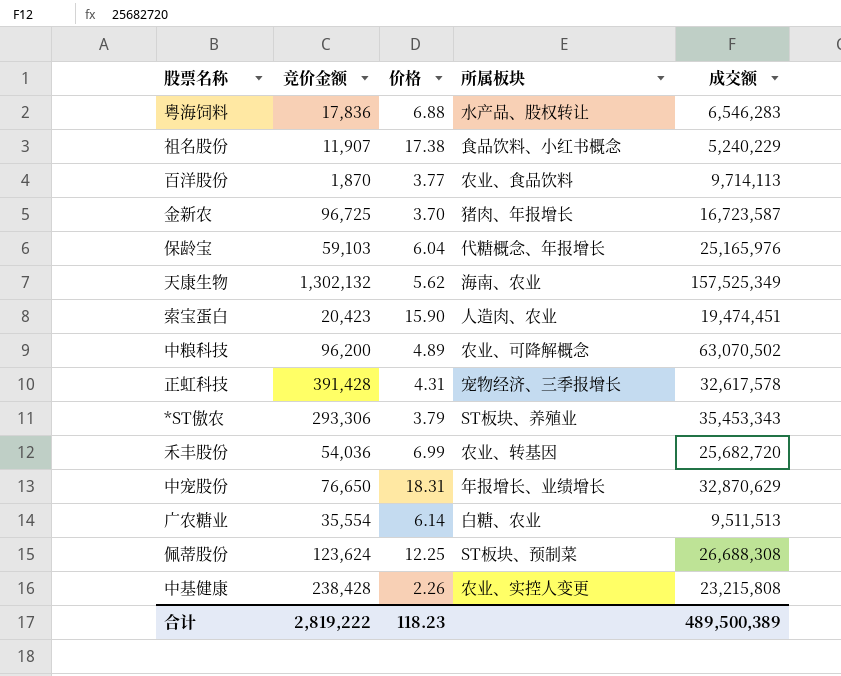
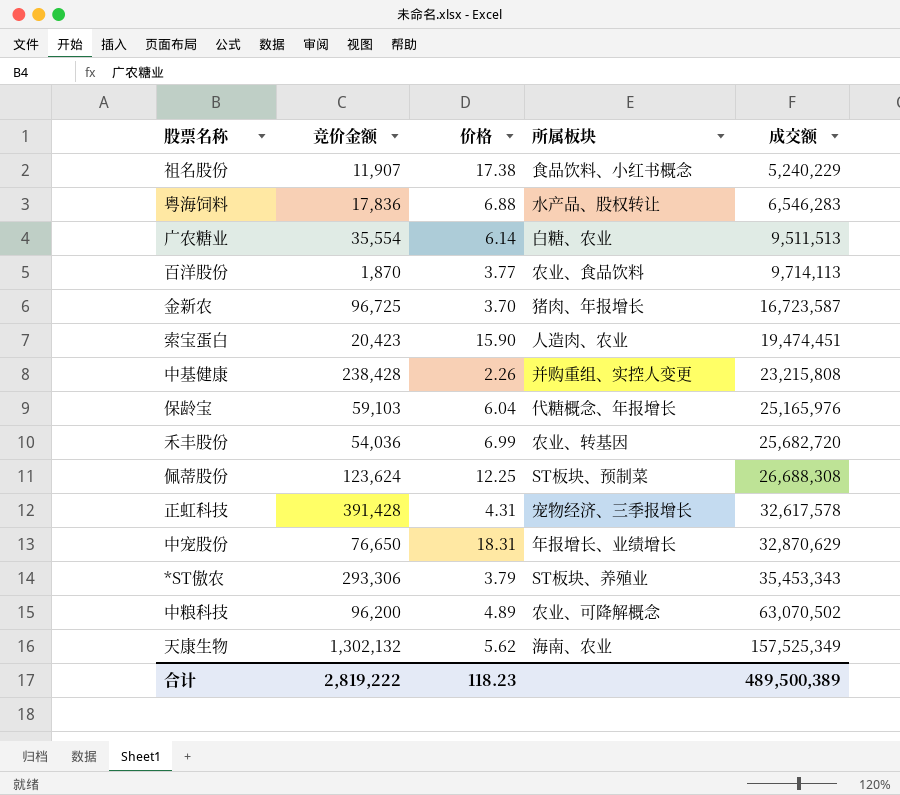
row order: none -> 成交额 ascending
中基健康 | 所属板块: 农业、实控人变更 -> 并购重组、实控人变更

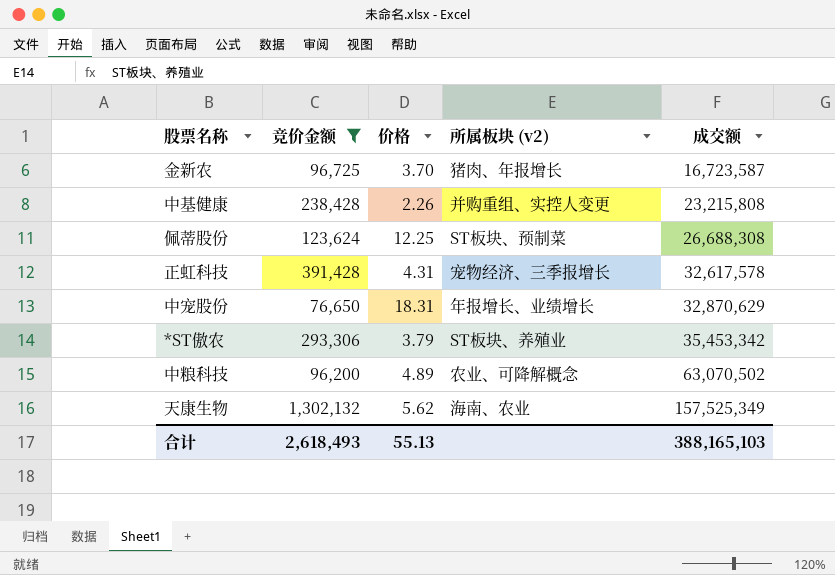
filter: none -> 竞价金额 >= 76,650
column name: 所属板块 -> 所属板块 (v2)
*ST傲农 | 成交额: 35,453,343 -> 35,453,342
合计 | 竞价金额: 2,819,222 -> 2,618,493
合计 | 价格: 118.23 -> 55.13
合计 | 成交额: 489,500,389 -> 388,165,103

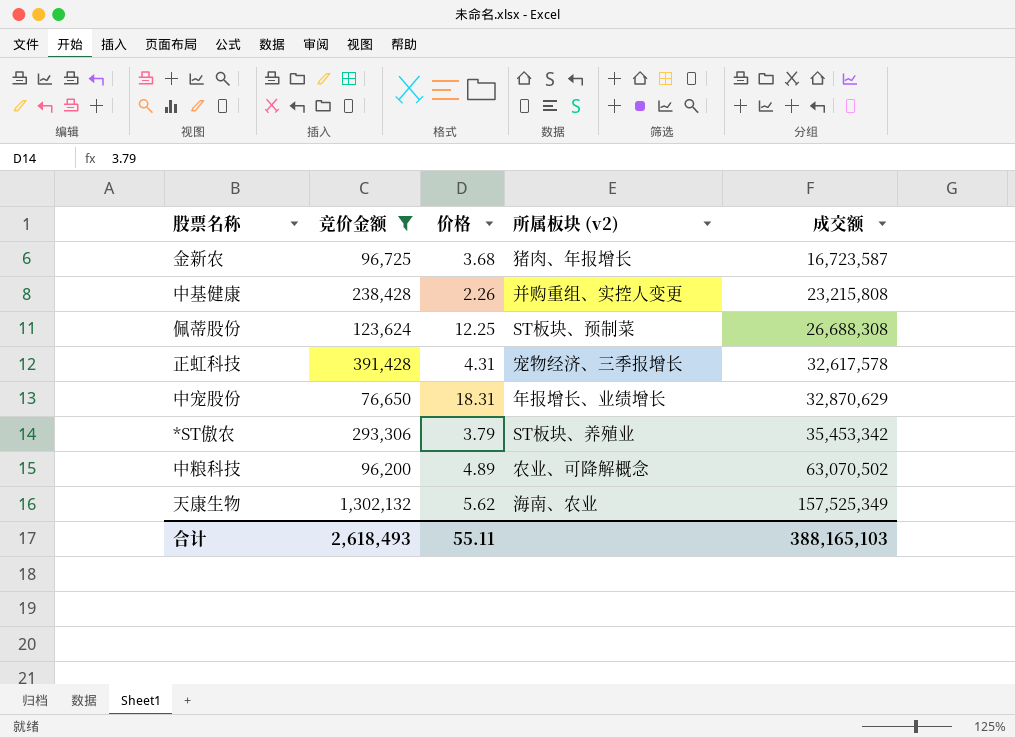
金新农 | 价格: 3.70 -> 3.68
合计 | 价格: 55.13 -> 55.11

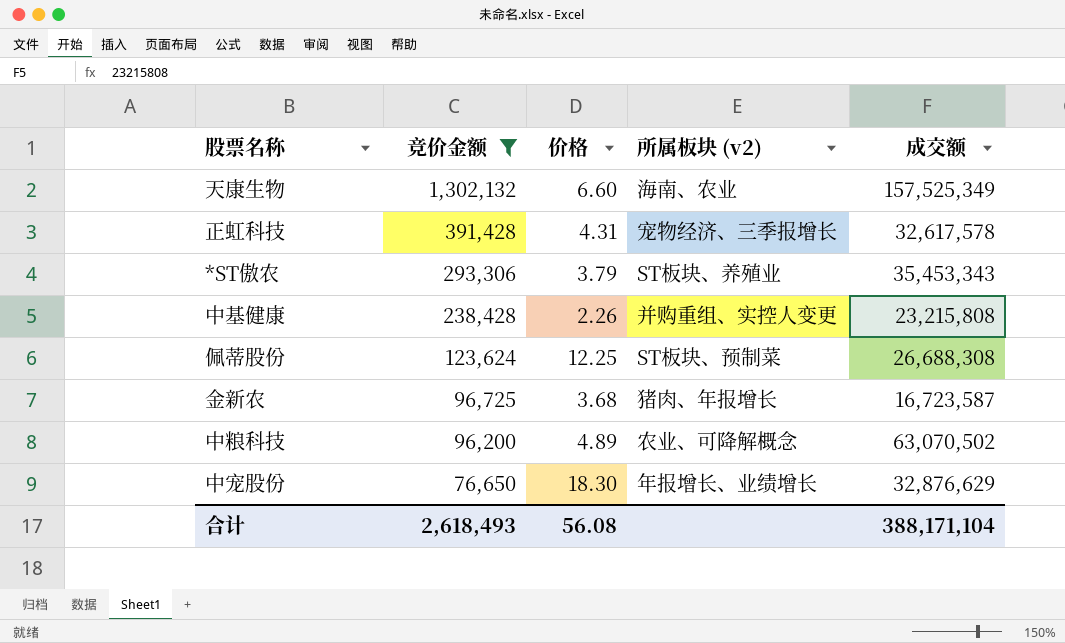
row order: 成交额 ascending -> 竞价金额 descending
天康生物 | 价格: 5.62 -> 6.60
*ST傲农 | 成交额: 35,453,342 -> 35,453,343
中宠股份 | 价格: 18.31 -> 18.30
中宠股份 | 成交额: 32,870,629 -> 32,876,629
合计 | 价格: 55.11 -> 56.08
合计 | 成交额: 388,165,103 -> 388,171,104

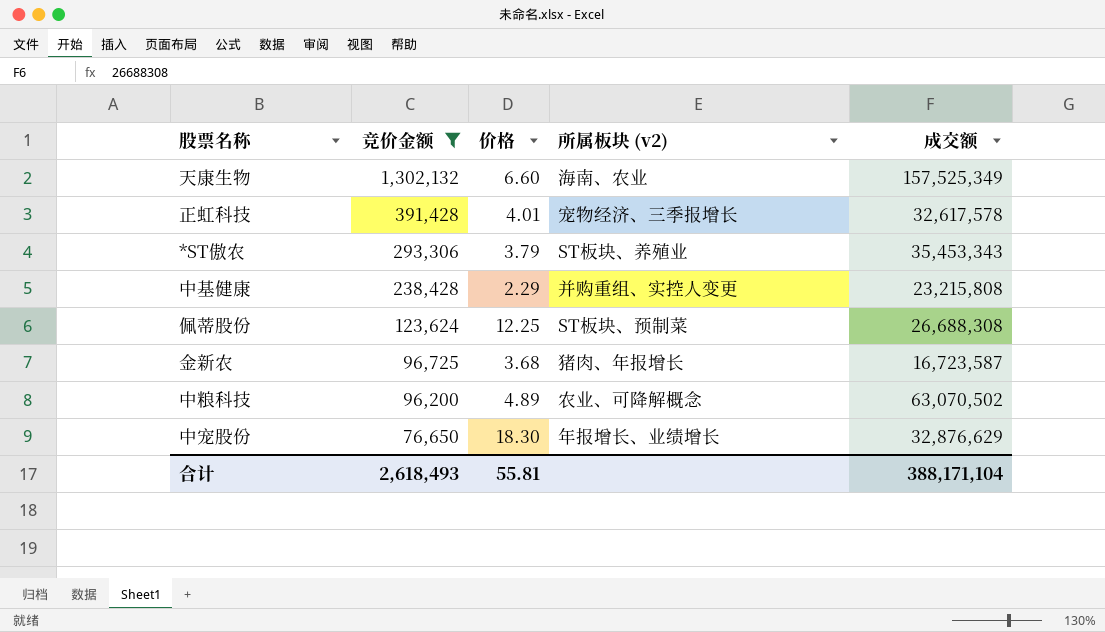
正虹科技 | 价格: 4.31 -> 4.01
中基健康 | 价格: 2.26 -> 2.29
合计 | 价格: 56.08 -> 55.81

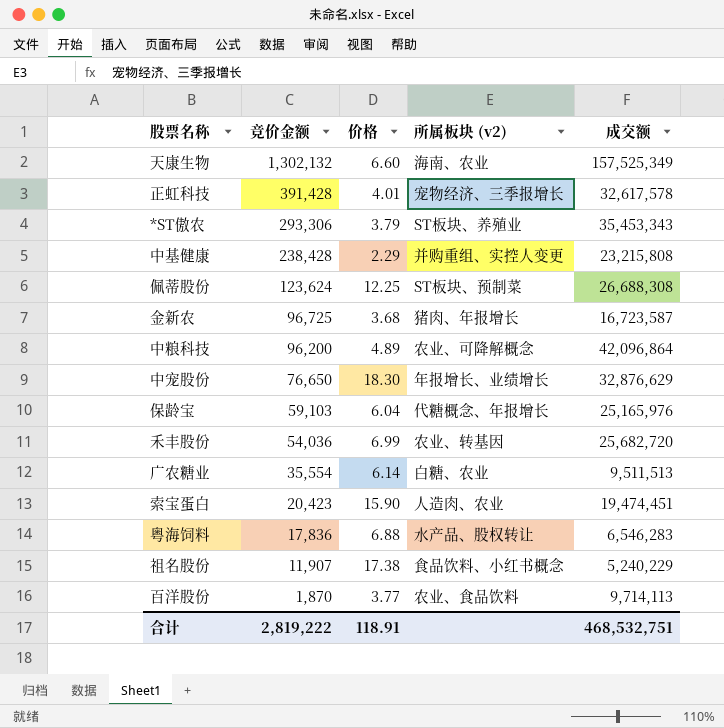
filter: 竞价金额 >= 76,650 -> none
中粮科技 | 成交额: 63,070,502 -> 42,096,864
合计 | 竞价金额: 2,618,493 -> 2,819,222
合计 | 价格: 55.81 -> 118.91
合计 | 成交额: 388,171,104 -> 468,532,751

